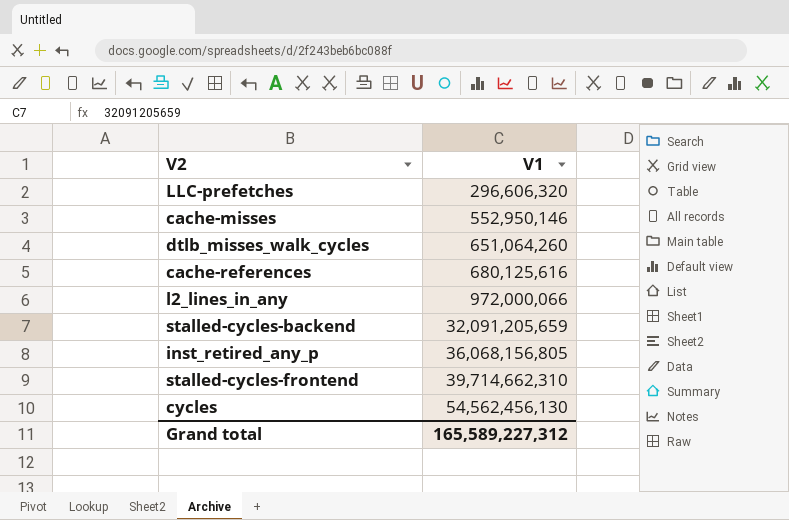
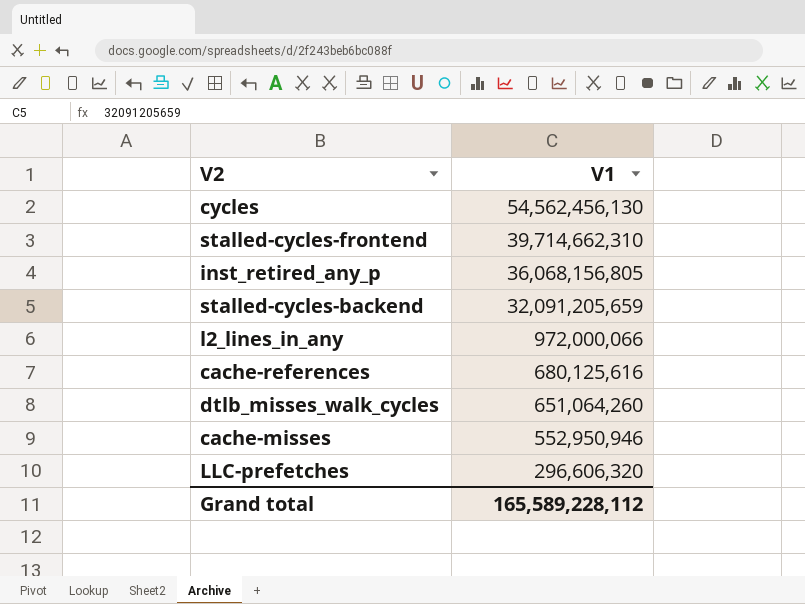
row order: V1 ascending -> V1 descending
cache-misses | V1: 552,950,146 -> 552,950,946
Grand total | V1: 165,589,227,312 -> 165,589,228,112

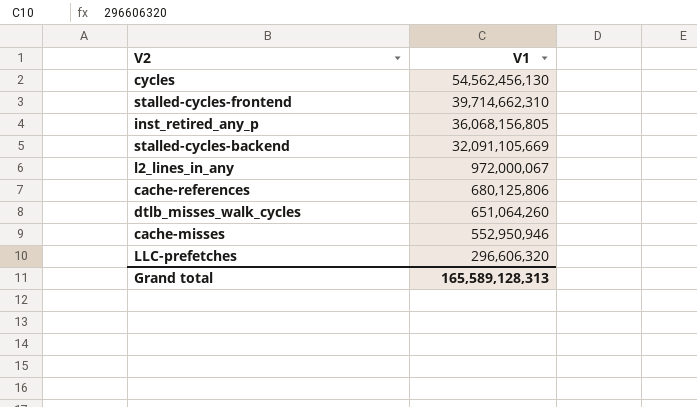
stalled-cycles-backend | V1: 32,091,205,659 -> 32,091,105,669
l2_lines_in_any | V1: 972,000,066 -> 972,000,067
cache-references | V1: 680,125,616 -> 680,125,806
Grand total | V1: 165,589,228,112 -> 165,589,128,313

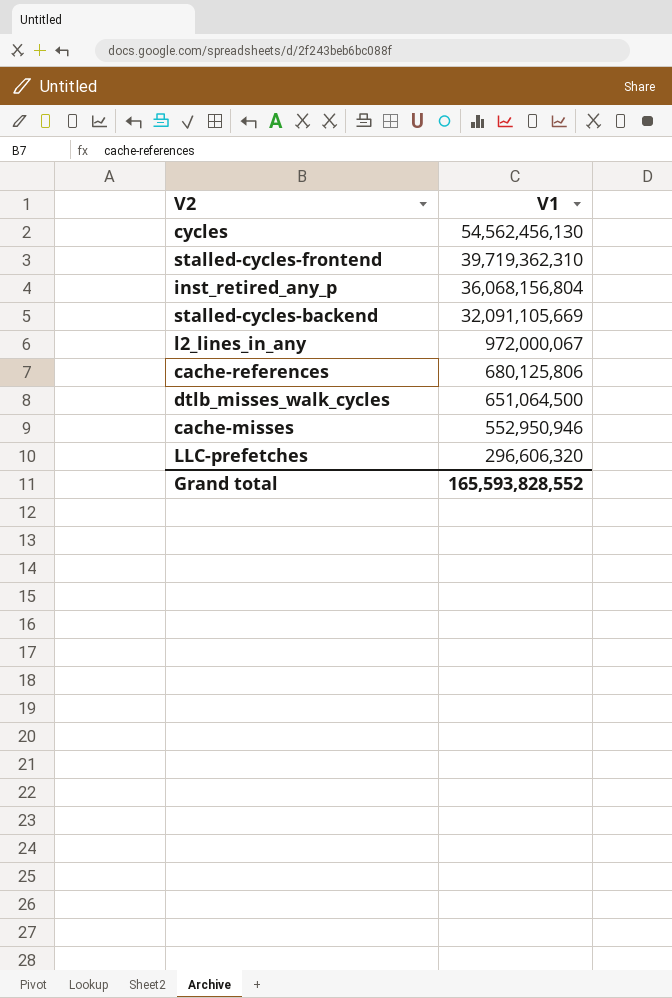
stalled-cycles-frontend | V1: 39,714,662,310 -> 39,719,362,310
inst_retired_any_p | V1: 36,068,156,805 -> 36,068,156,804
dtlb_misses_walk_cycles | V1: 651,064,260 -> 651,064,500
Grand total | V1: 165,589,128,313 -> 165,593,828,552

